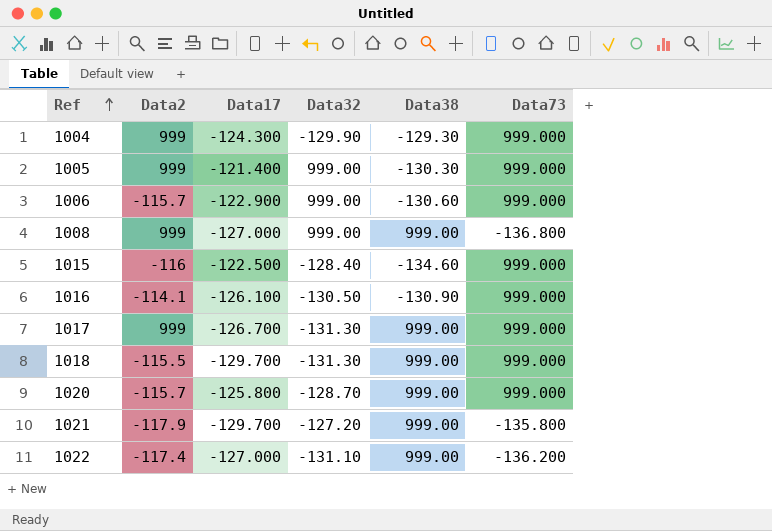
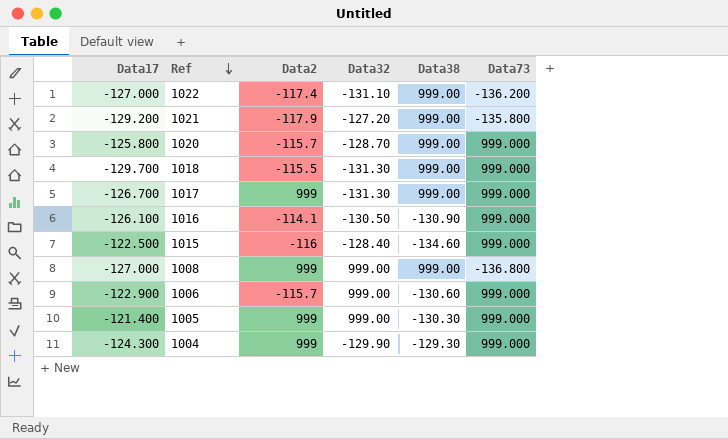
row order: Ref ascending -> Ref descending
column Data17 | position: 3 -> 1
1021 | Data17: -129.700 -> -129.200

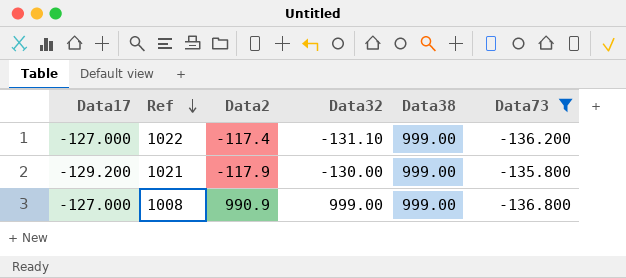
filter: none -> Data73 != 999.000
1021 | Data32: -127.20 -> -130.00
1008 | Data2: 999 -> 990.9

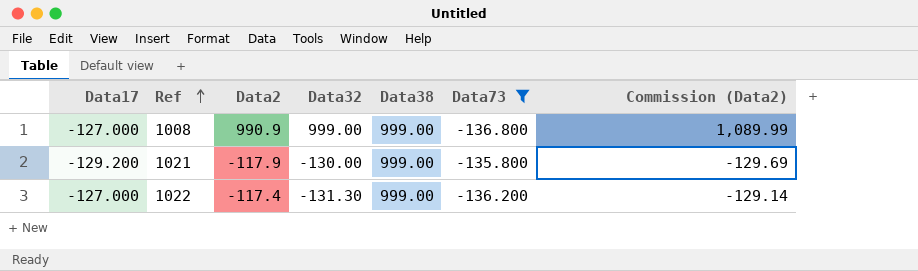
row order: Ref descending -> Ref ascending
column Commission (Data2) | formula: none -> [Data2] * 1.1
1022 | Data32: -131.10 -> -131.30

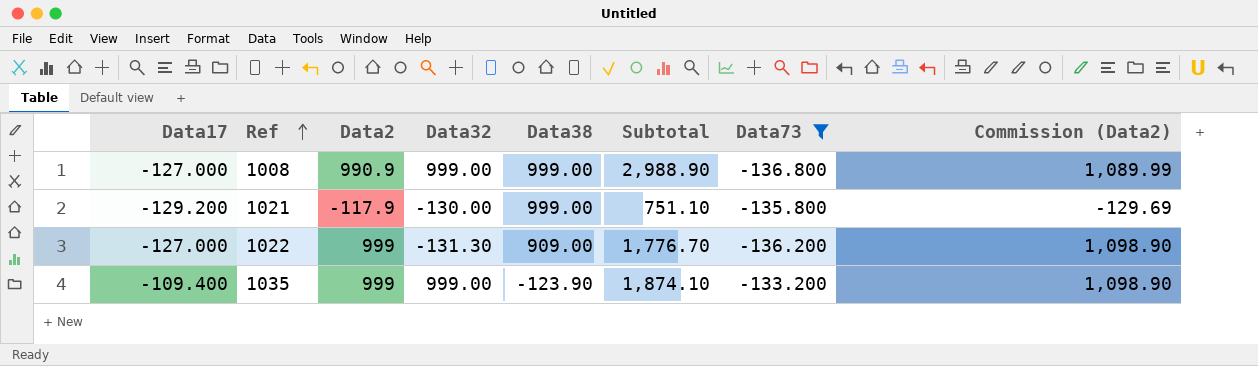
column Subtotal | formula: none -> [Data2] + [Data32] + [Data38]
1022 | Data2: -117.4 -> 999
1022 | Data38: 999.00 -> 909.00
1022 | Commission (Data2): -129.14 -> 1,098.90
row 1035: none -> -109.400 | 999 | 999.00 | -123.90 | 1,874.10 | -133.200 | 1,098.90

